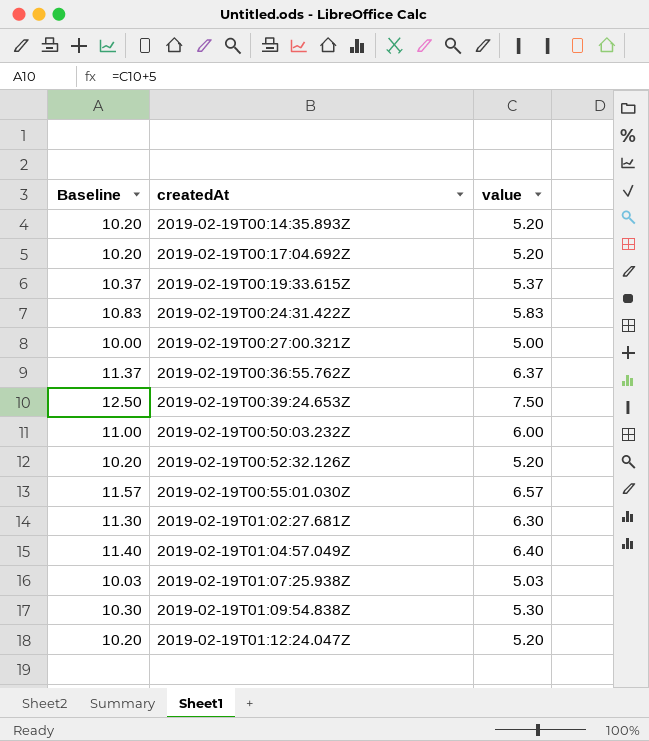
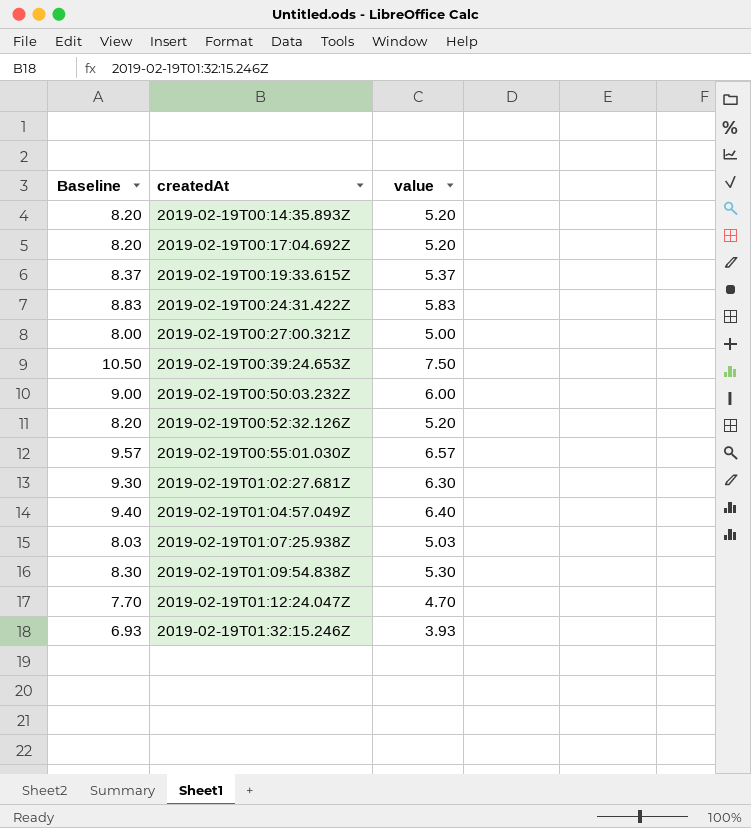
column Baseline | formula: [value] + 5 -> [value] + 3
row 2019-02-19T00:36:55.762Z: 11.37 | 6.37 -> none
2019-02-19T01:12:24.047Z | value: 5.20 -> 4.70
row 2019-02-19T01:32:15.246Z: none -> 6.93 | 3.93

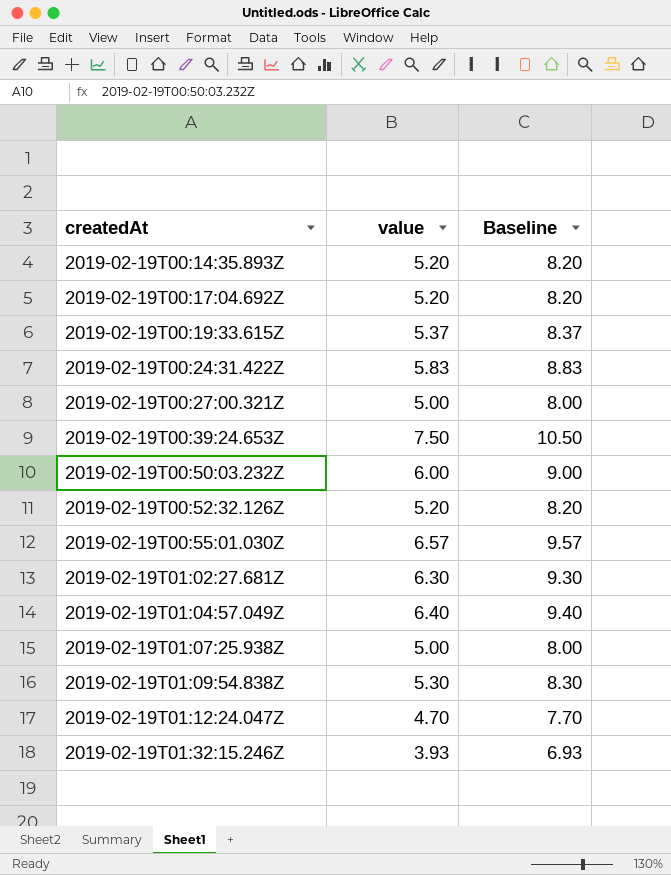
column Baseline | position: 1 -> 3
2019-02-19T01:07:25.938Z | value: 5.03 -> 5.00
2019-02-19T01:07:25.938Z | Baseline: 8.03 -> 8.00

